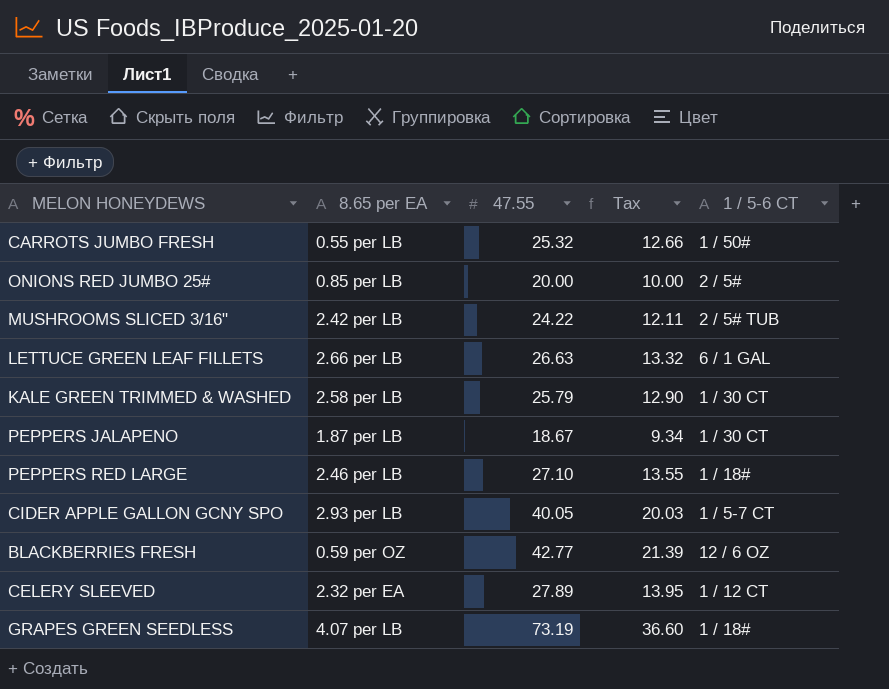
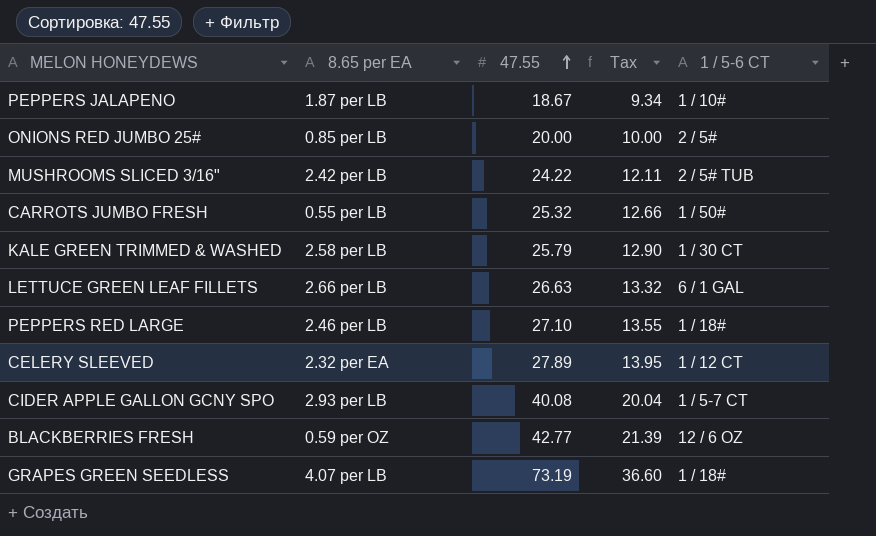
row order: none -> 47.55 ascending
PEPPERS JALAPENO | 1 / 5-6 CT: 1 / 30 CT -> 1 / 10#
CIDER APPLE GALLON GCNY SPO | 47.55: 40.05 -> 40.08
CIDER APPLE GALLON GCNY SPO | Tax: 20.03 -> 20.04

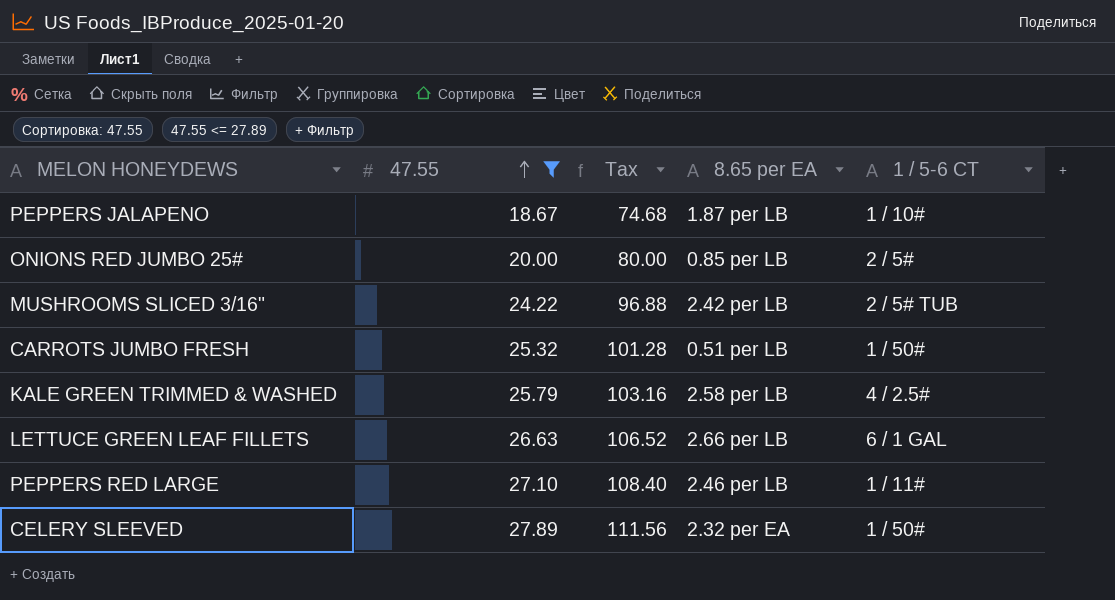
filter: none -> 47.55 <= 27.89
column Tax | formula: [47.55] * 0.5 -> [47.55] * 4
column 8.65 per EA | position: 2 -> 4
CARROTS JUMBO FRESH | 8.65 per EA: 0.55 per LB -> 0.51 per LB
KALE GREEN TRIMMED & WASHED | 1 / 5-6 CT: 1 / 30 CT -> 4 / 2.5#
PEPPERS RED LARGE | 1 / 5-6 CT: 1 / 18# -> 1 / 11#
CELERY SLEEVED | 1 / 5-6 CT: 1 / 12 CT -> 1 / 50#

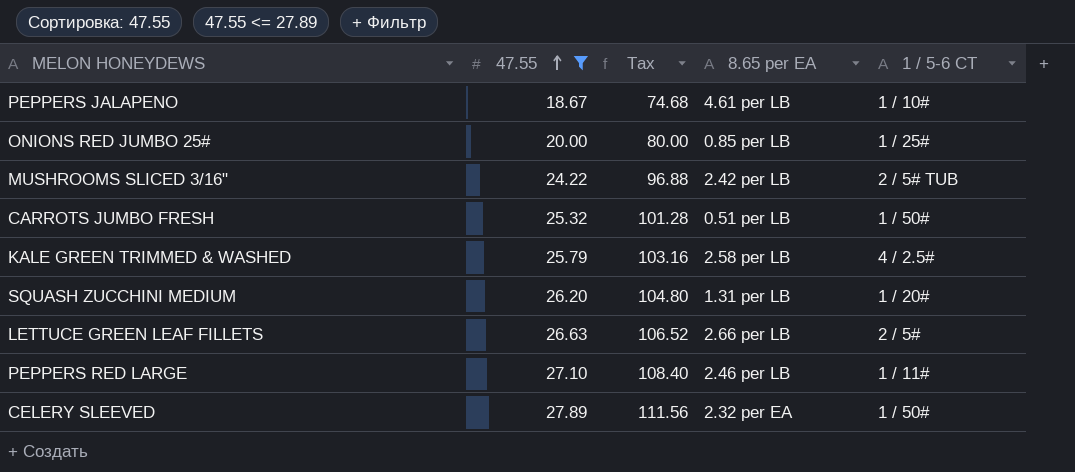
PEPPERS JALAPENO | 8.65 per EA: 1.87 per LB -> 4.61 per LB
ONIONS RED JUMBO 25# | 1 / 5-6 CT: 2 / 5# -> 1 / 25#
row SQUASH ZUCCHINI MEDIUM: none -> 26.20 | 104.80 | 1.31 per LB | 1 / 20#
LETTUCE GREEN LEAF FILLETS | 1 / 5-6 CT: 6 / 1 GAL -> 2 / 5#

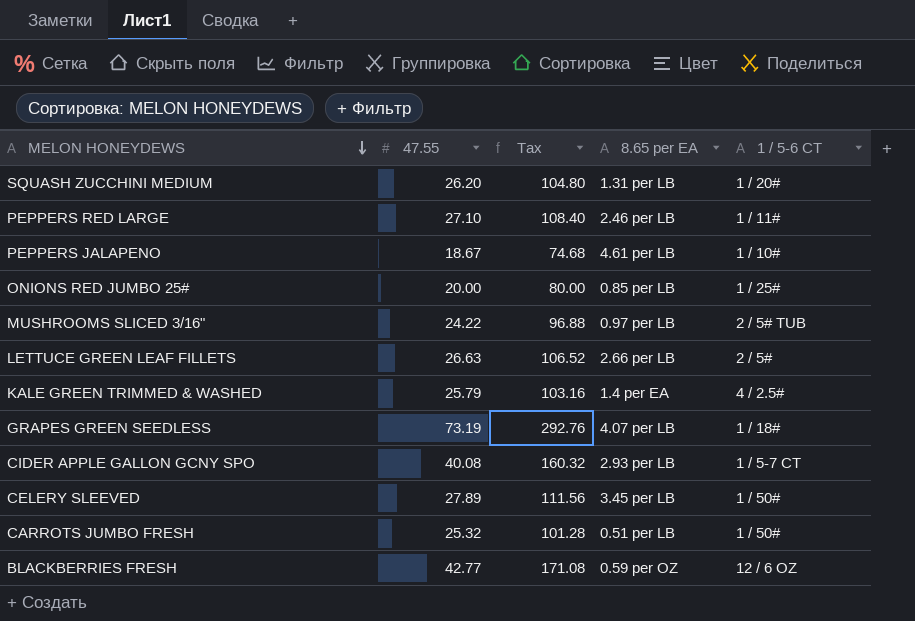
filter: 47.55 <= 27.89 -> none
row order: 47.55 ascending -> MELON HONEYDEWS descending
MUSHROOMS SLICED 3/16" | 8.65 per EA: 2.42 per LB -> 0.97 per LB
KALE GREEN TRIMMED & WASHED | 8.65 per EA: 2.58 per LB -> 1.4 per EA
CELERY SLEEVED | 8.65 per EA: 2.32 per EA -> 3.45 per LB

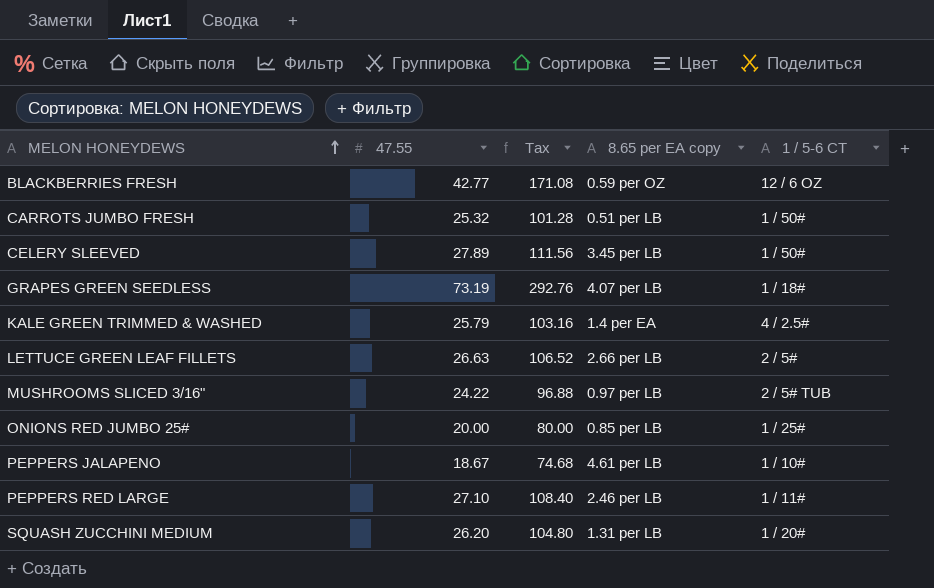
row order: MELON HONEYDEWS descending -> MELON HONEYDEWS ascending
column name: 8.65 per EA -> 8.65 per EA copy
row CIDER APPLE GALLON GCNY SPO: 40.08 | 160.32 | 2.93 per LB | 1 / 5-7 CT -> none

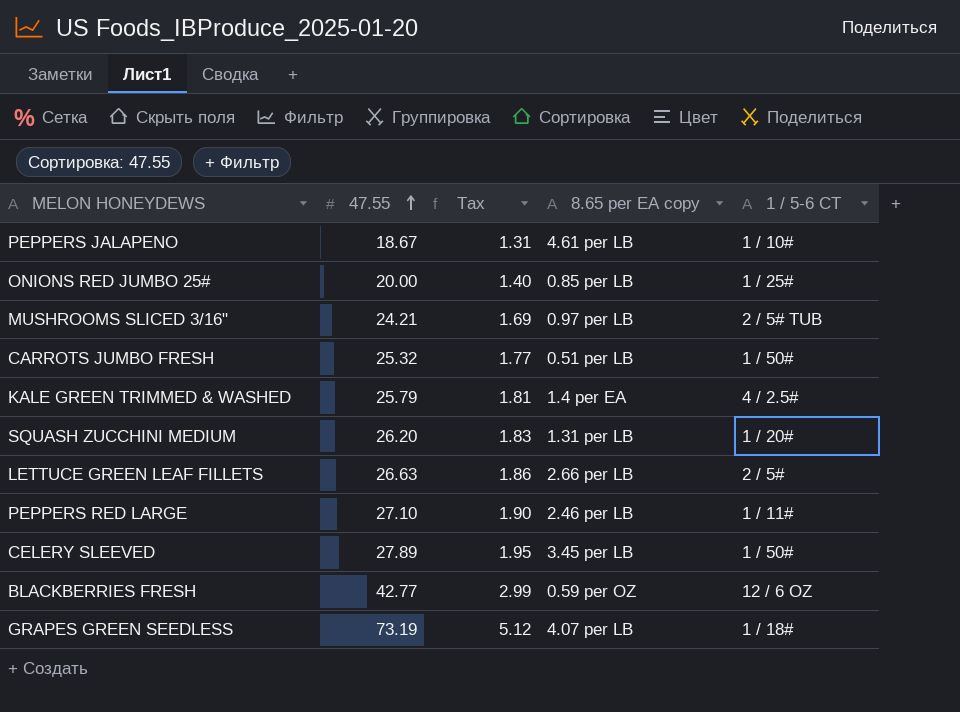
row order: MELON HONEYDEWS ascending -> 47.55 ascending
column Tax | formula: [47.55] * 4 -> [47.55] * 0.07
MUSHROOMS SLICED 3/16" | 47.55: 24.22 -> 24.21

